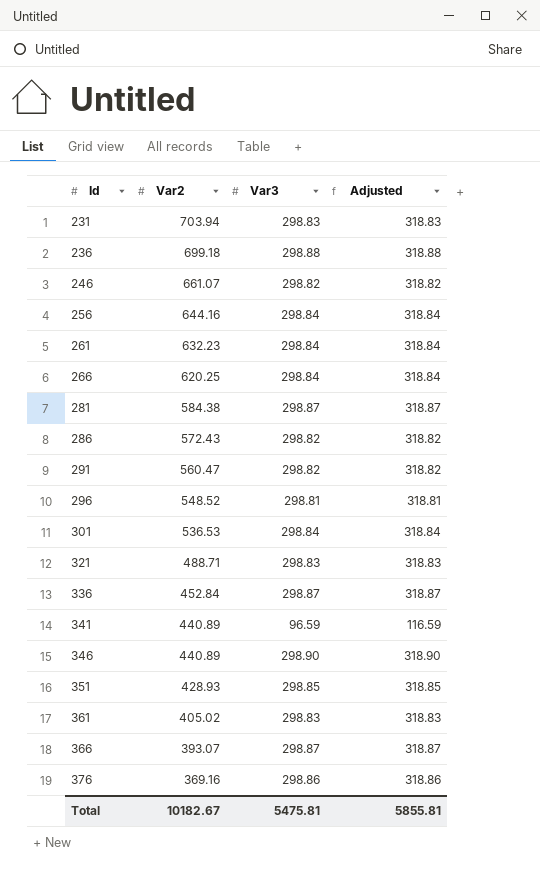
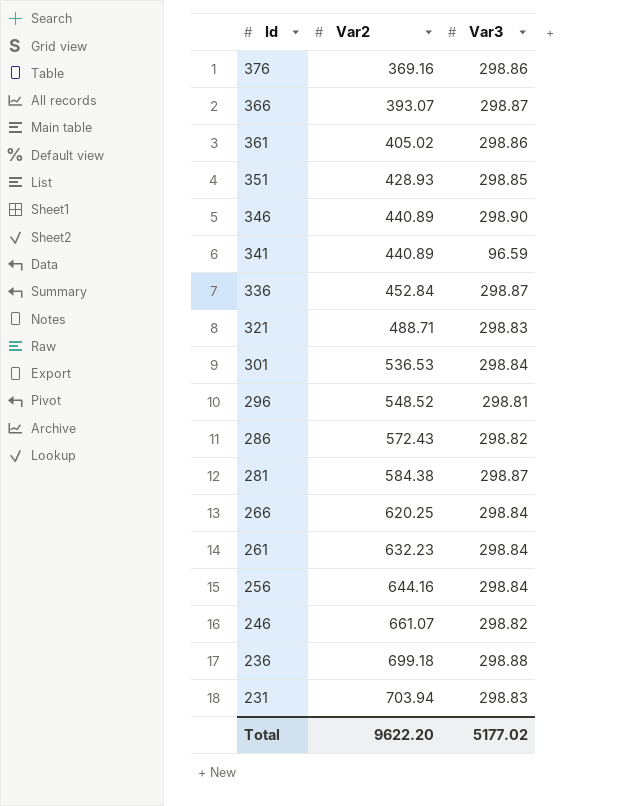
row order: Id ascending -> Id descending
column Adjusted | formula: [Var3] + 20 -> none
row 291: 560.47 | 298.82 | 318.82 -> none
361 | Var3: 298.83 -> 298.86
Total | Var2: 10182.67 -> 9622.20
Total | Var3: 5475.81 -> 5177.02

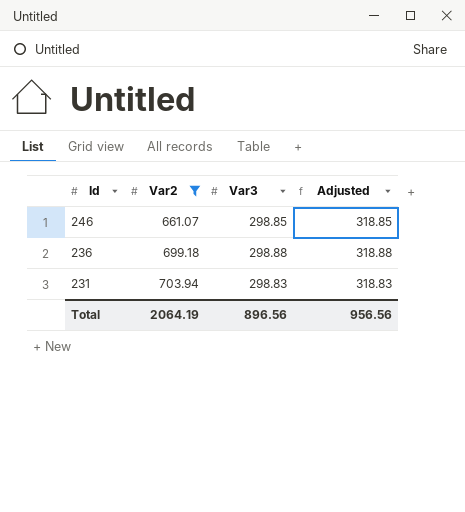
filter: none -> Var2 >= 661.07
column Adjusted | formula: none -> [Var3] + 20
246 | Var3: 298.82 -> 298.85
Total | Var2: 9622.20 -> 2064.19
Total | Var3: 5177.02 -> 896.56

